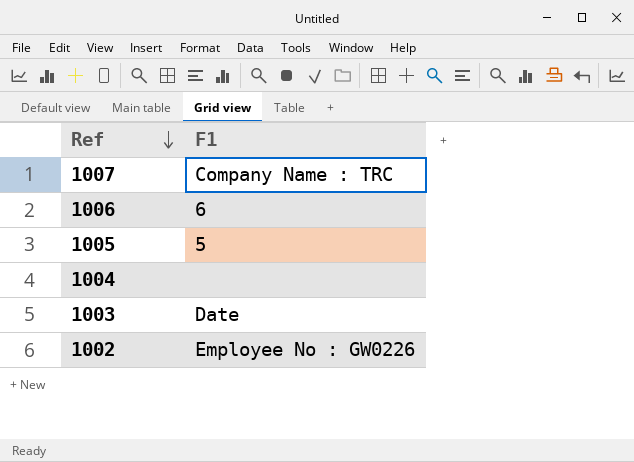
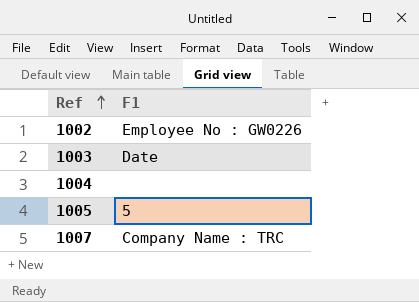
row order: Ref descending -> Ref ascending
row 1006: 6 -> none

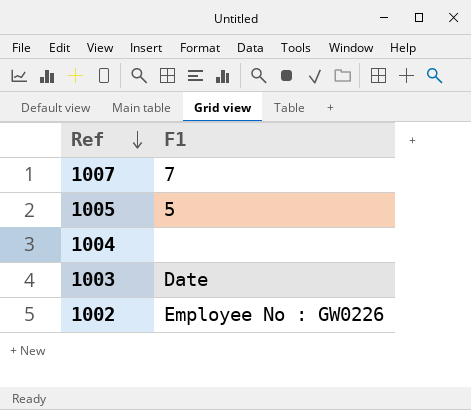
row order: Ref ascending -> Ref descending
1007 | F1: Company Name : TRC -> 7

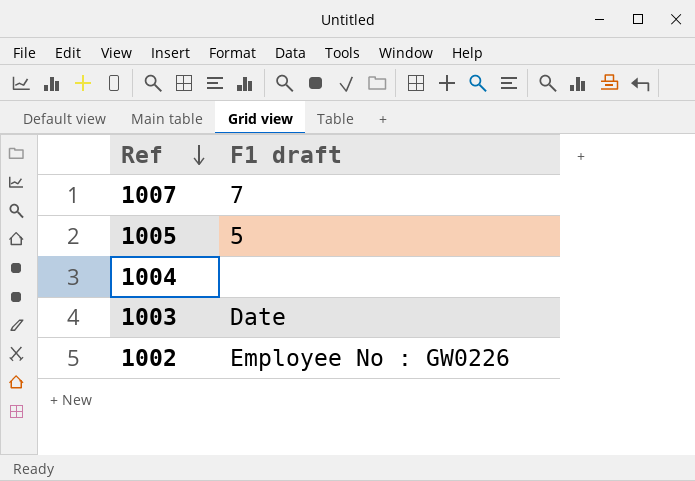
column name: F1 -> F1 draft

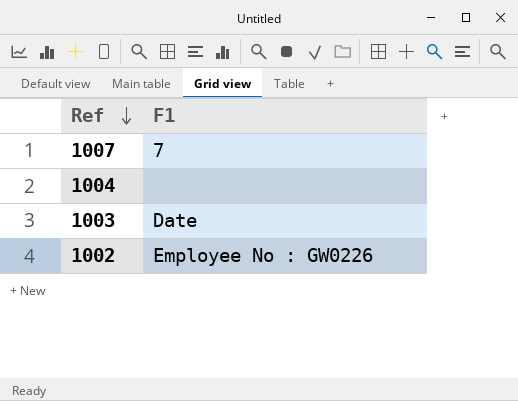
column name: F1 draft -> F1
row 1005: 5 -> none

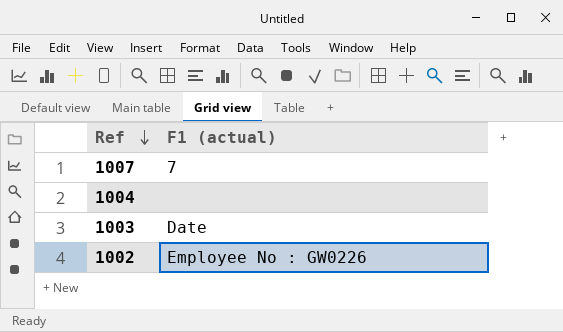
column name: F1 -> F1 (actual)

